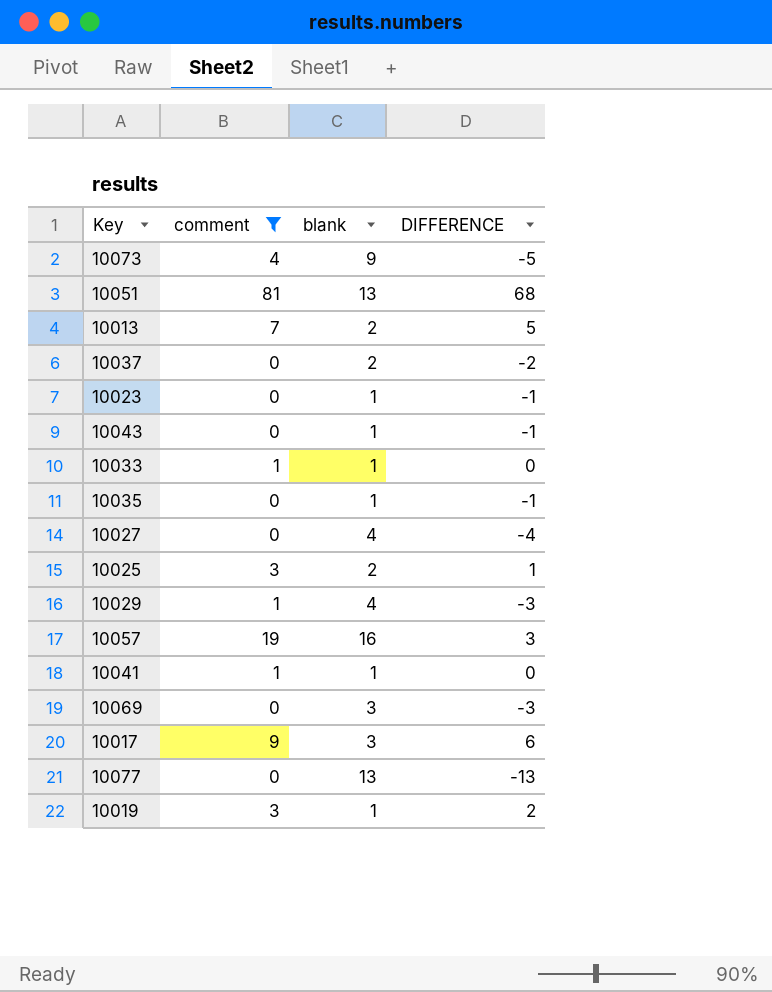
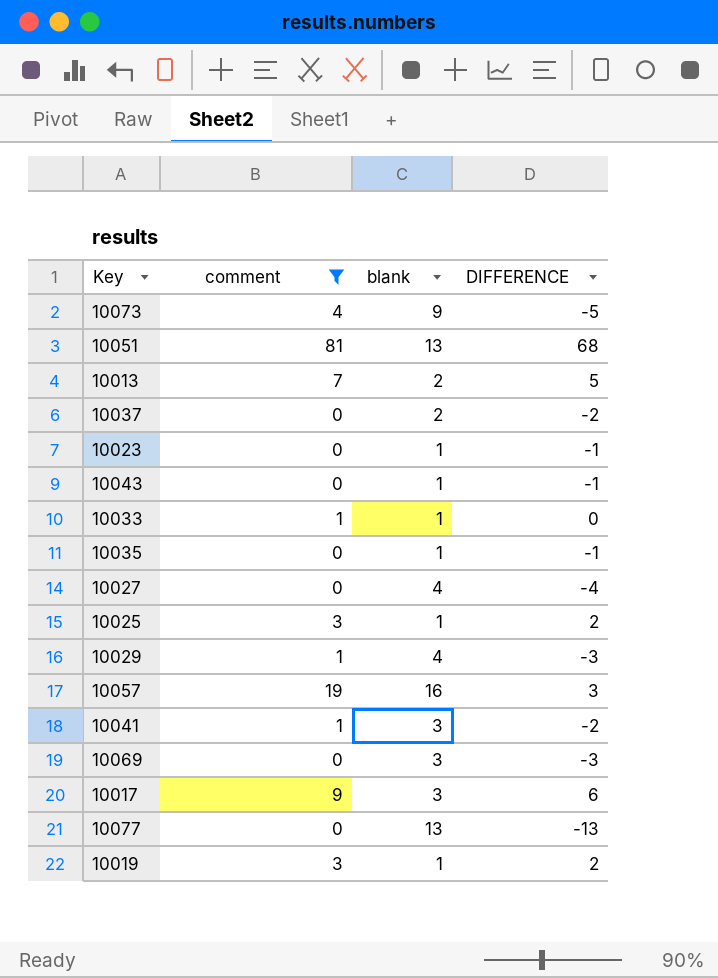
10025 | blank: 2 -> 1
10025 | DIFFERENCE: 1 -> 2
10041 | blank: 1 -> 3
10041 | DIFFERENCE: 0 -> -2

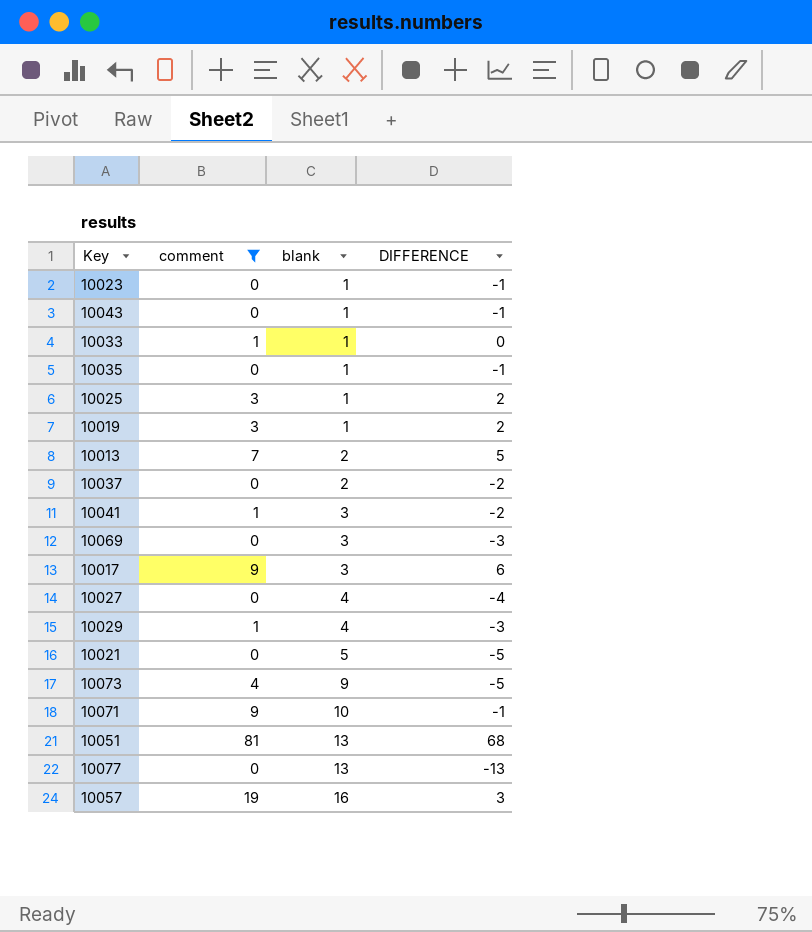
row order: none -> blank ascending
row 10021: none -> 0 | 5 | -5
row 10071: none -> 9 | 10 | -1

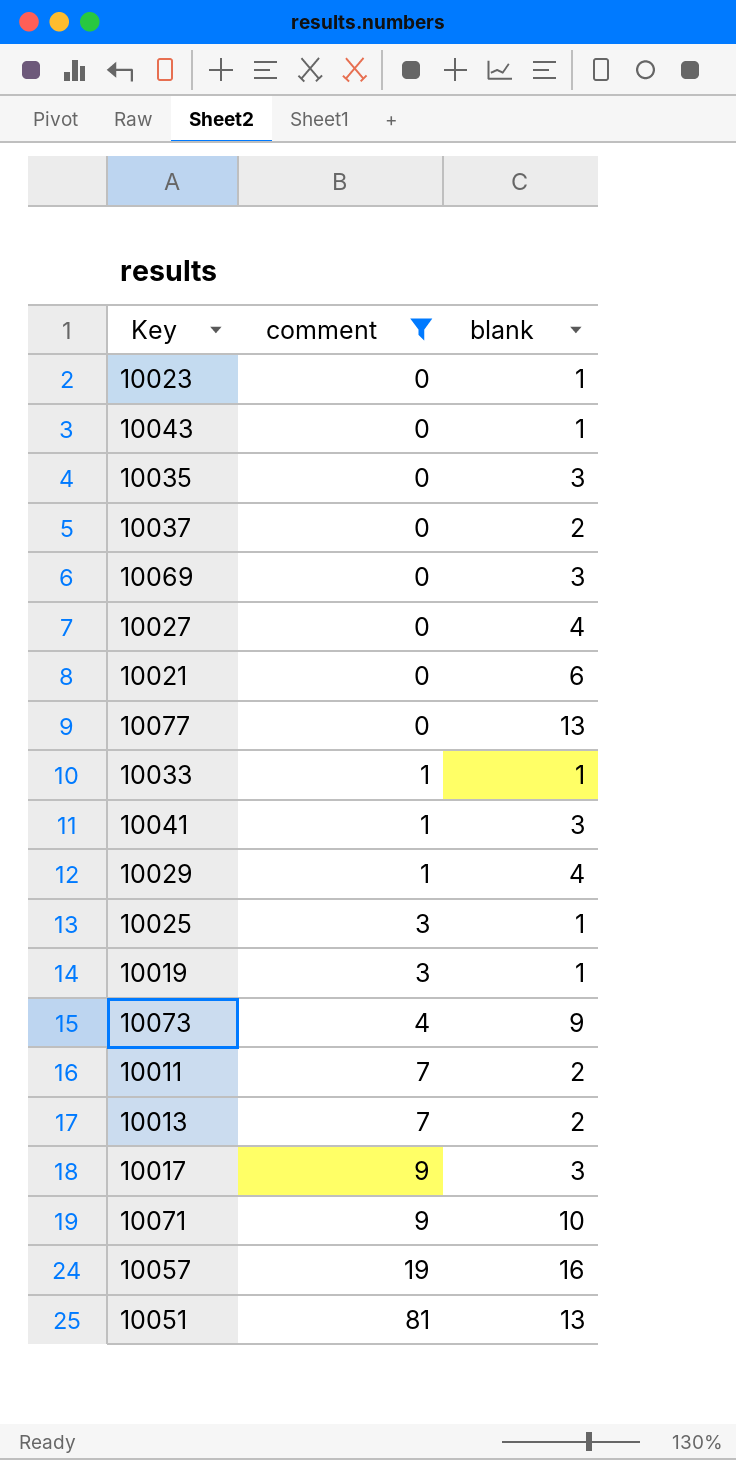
row order: blank ascending -> comment ascending
column DIFFERENCE | formula: [comment] - [blank] -> none
10035 | blank: 1 -> 3
10021 | blank: 5 -> 6
row 10011: none -> 7 | 2

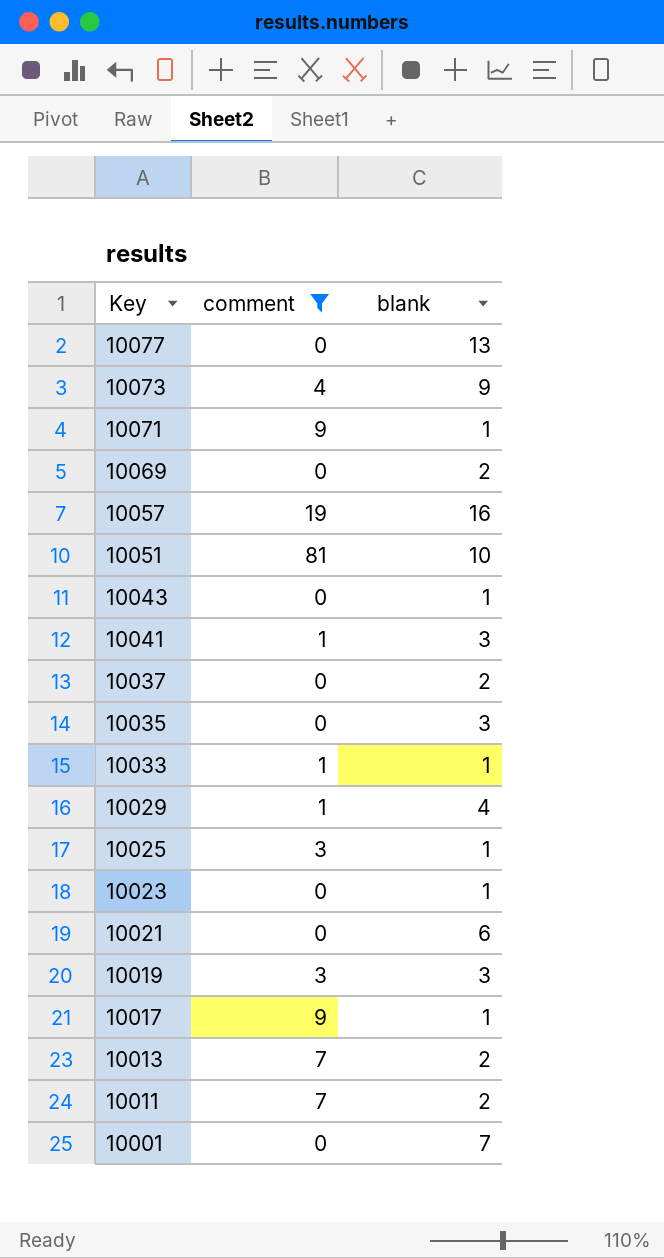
row order: comment ascending -> Key descending
row 10027: 0 | 4 -> none
10071 | blank: 10 -> 1
10069 | blank: 3 -> 2
10051 | blank: 13 -> 10
10019 | blank: 1 -> 3
10017 | blank: 3 -> 1
row 10001: none -> 0 | 7

